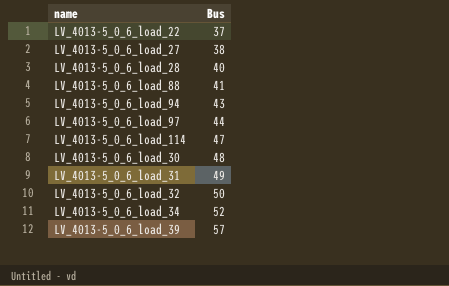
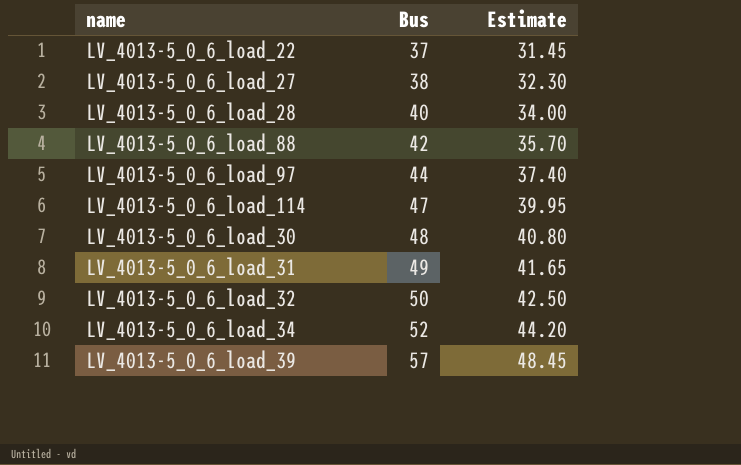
column Estimate | formula: none -> [Bus] * 0.85
row LV_4013-5_0_6_load_94: 43 -> none
LV_4013-5_0_6_load_88 | Bus: 41 -> 42

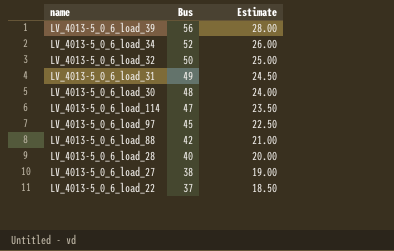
row order: Bus ascending -> Bus descending
column Estimate | formula: [Bus] * 0.85 -> [Bus] * 0.5
LV_4013-5_0_6_load_39 | Bus: 57 -> 56
LV_4013-5_0_6_load_97 | Bus: 44 -> 45

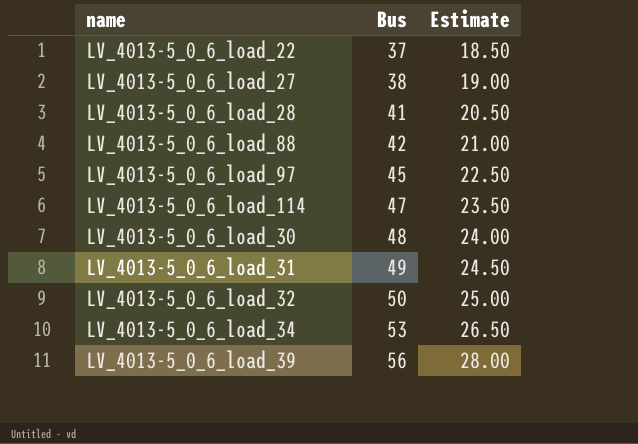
row order: Bus descending -> Bus ascending
LV_4013-5_0_6_load_28 | Bus: 40 -> 41
LV_4013-5_0_6_load_28 | Estimate: 20.00 -> 20.50
LV_4013-5_0_6_load_34 | Bus: 52 -> 53
LV_4013-5_0_6_load_34 | Estimate: 26.00 -> 26.50

